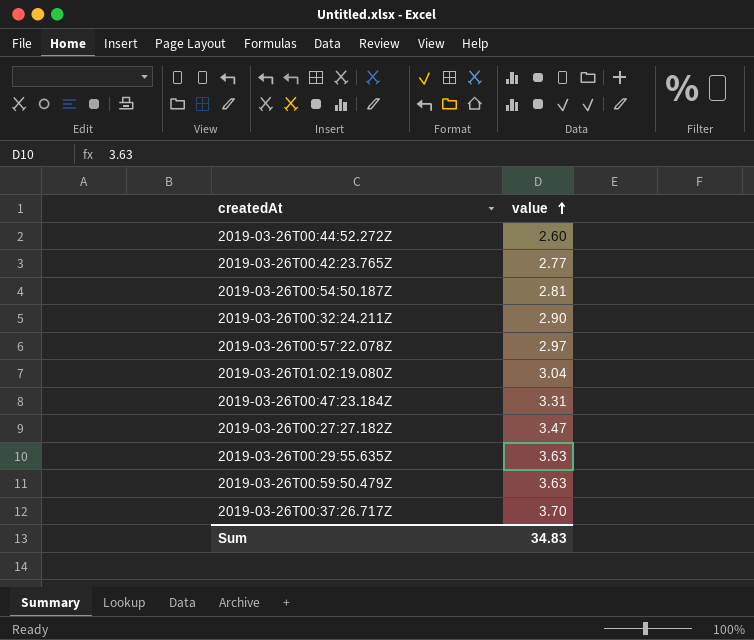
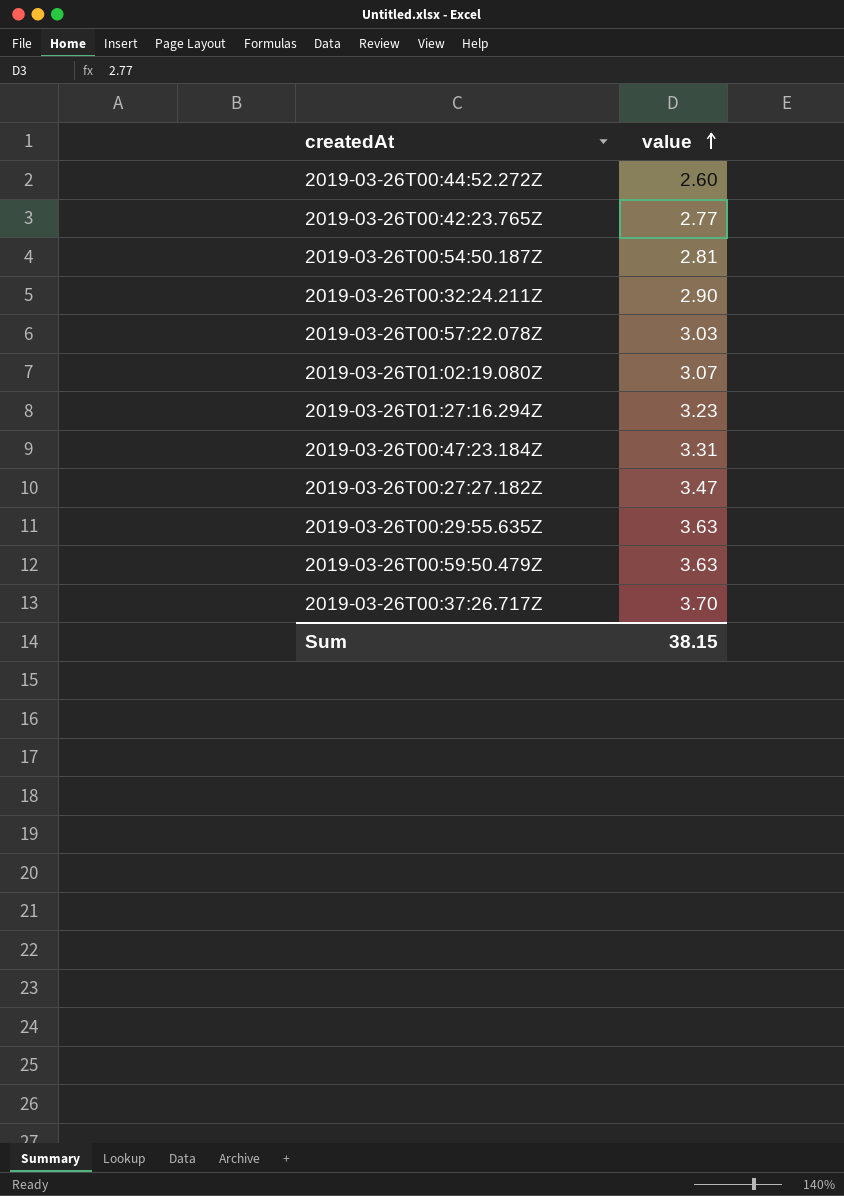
2019-03-26T00:57:22.078Z | value: 2.97 -> 3.03
2019-03-26T01:02:19.080Z | value: 3.04 -> 3.07
row 2019-03-26T01:27:16.294Z: none -> 3.23
Sum | value: 34.83 -> 38.15

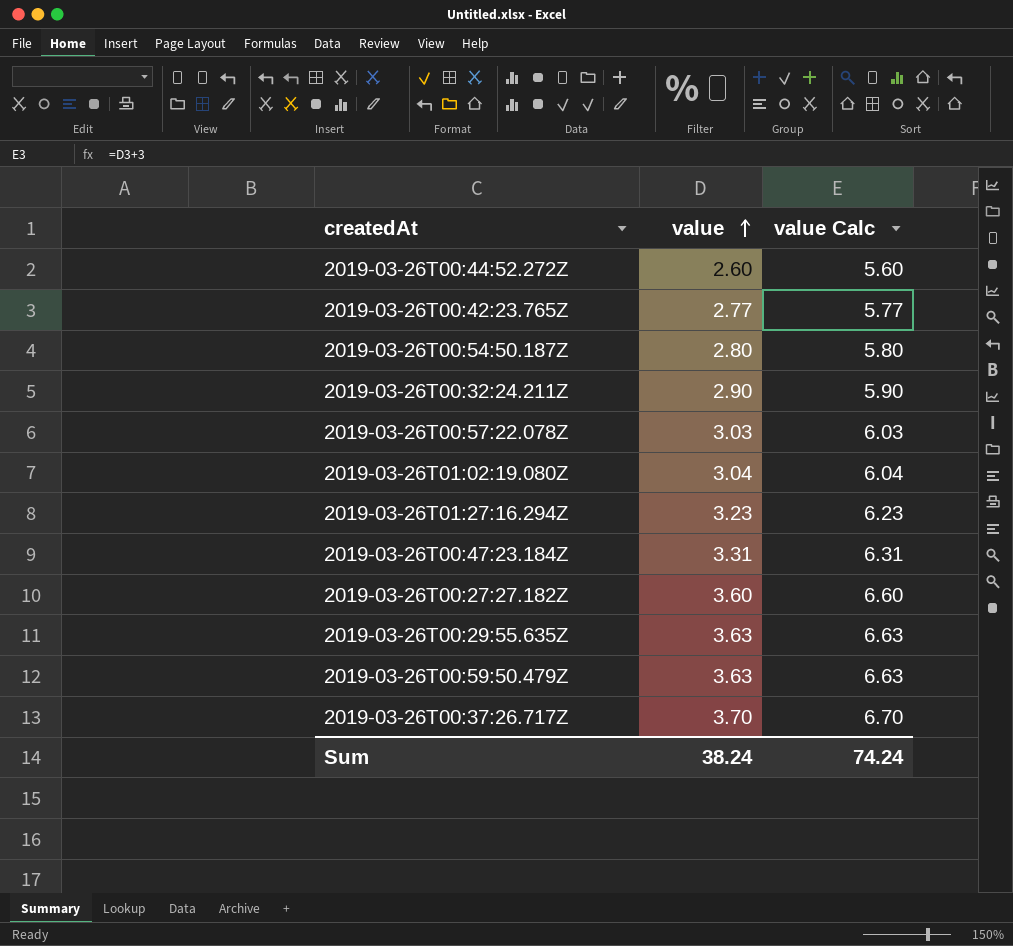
column value Calc | formula: none -> [value] + 3
2019-03-26T00:54:50.187Z | value: 2.81 -> 2.80
2019-03-26T01:02:19.080Z | value: 3.07 -> 3.04
2019-03-26T00:27:27.182Z | value: 3.47 -> 3.60
Sum | value: 38.15 -> 38.24

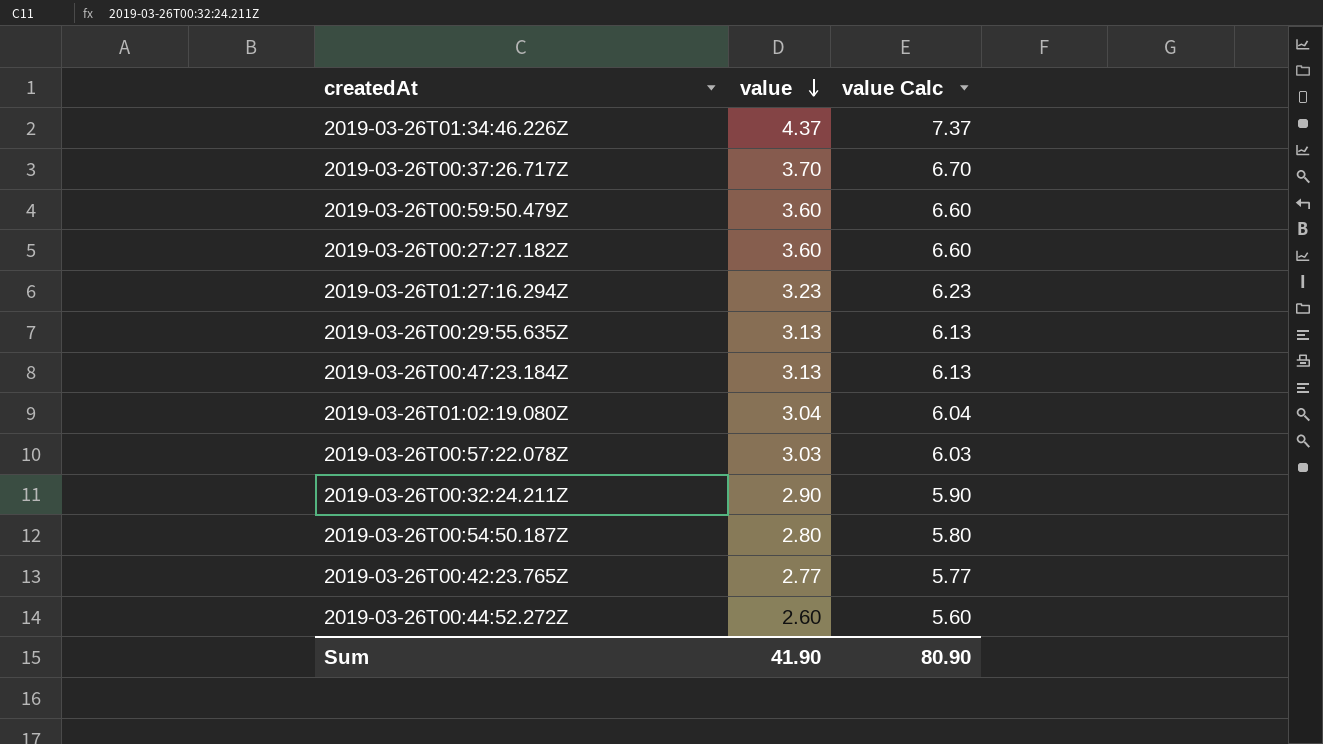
row order: value ascending -> value descending
row 2019-03-26T01:34:46.226Z: none -> 4.37 | 7.37
2019-03-26T00:59:50.479Z | value: 3.63 -> 3.60
2019-03-26T00:59:50.479Z | value Calc: 6.63 -> 6.60
2019-03-26T00:29:55.635Z | value: 3.63 -> 3.13
2019-03-26T00:29:55.635Z | value Calc: 6.63 -> 6.13
2019-03-26T00:47:23.184Z | value: 3.31 -> 3.13
2019-03-26T00:47:23.184Z | value Calc: 6.31 -> 6.13
Sum | value: 38.24 -> 41.90
Sum | value Calc: 74.24 -> 80.90

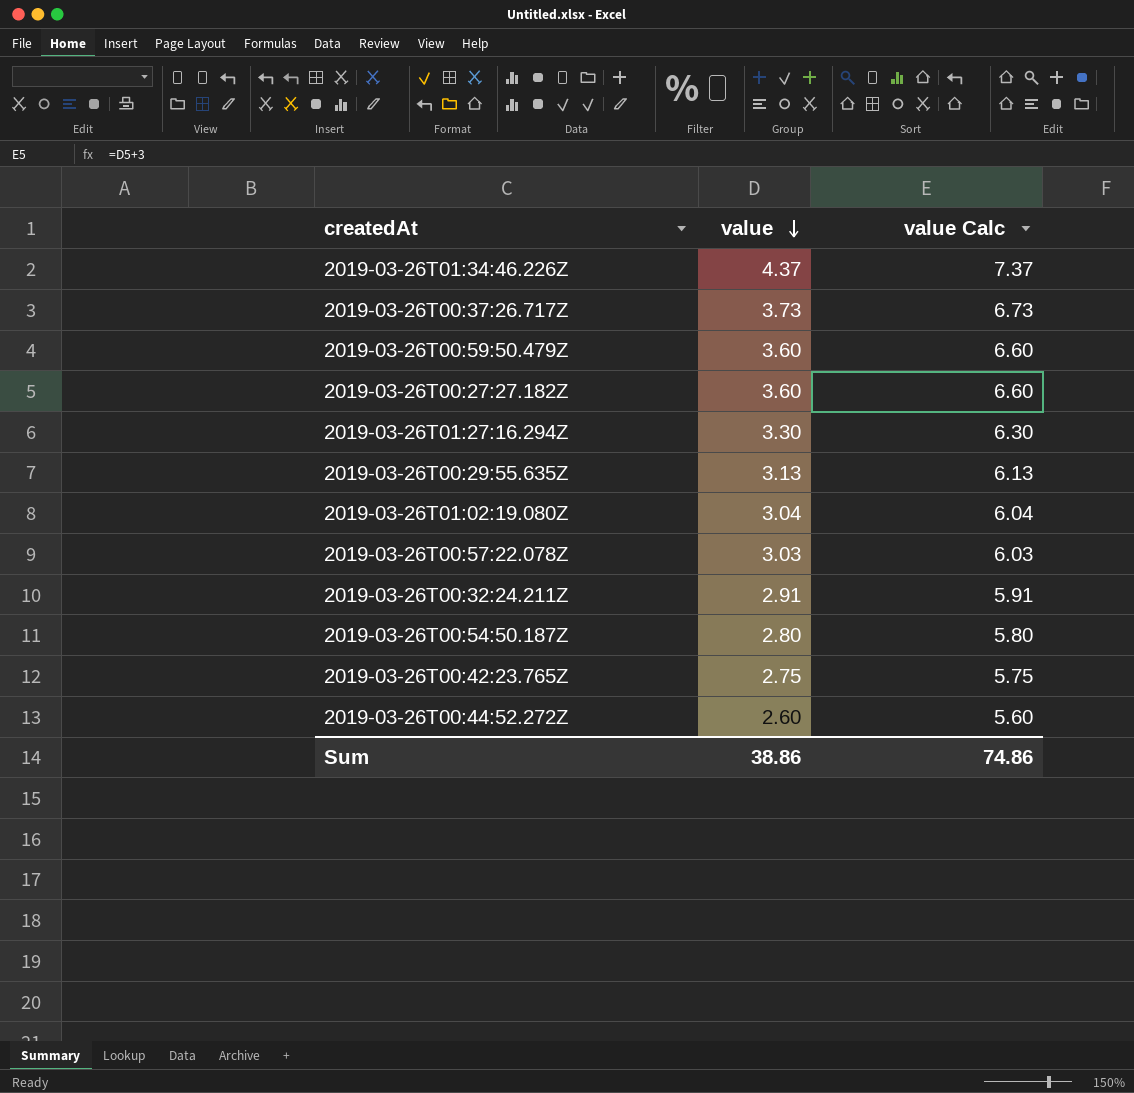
row 2019-03-26T00:47:23.184Z: 3.13 | 6.13 -> none
2019-03-26T00:37:26.717Z | value: 3.70 -> 3.73
2019-03-26T00:37:26.717Z | value Calc: 6.70 -> 6.73
2019-03-26T01:27:16.294Z | value: 3.23 -> 3.30
2019-03-26T01:27:16.294Z | value Calc: 6.23 -> 6.30
2019-03-26T00:32:24.211Z | value: 2.90 -> 2.91
2019-03-26T00:32:24.211Z | value Calc: 5.90 -> 5.91
2019-03-26T00:42:23.765Z | value: 2.77 -> 2.75
2019-03-26T00:42:23.765Z | value Calc: 5.77 -> 5.75
Sum | value: 41.90 -> 38.86
Sum | value Calc: 80.90 -> 74.86

